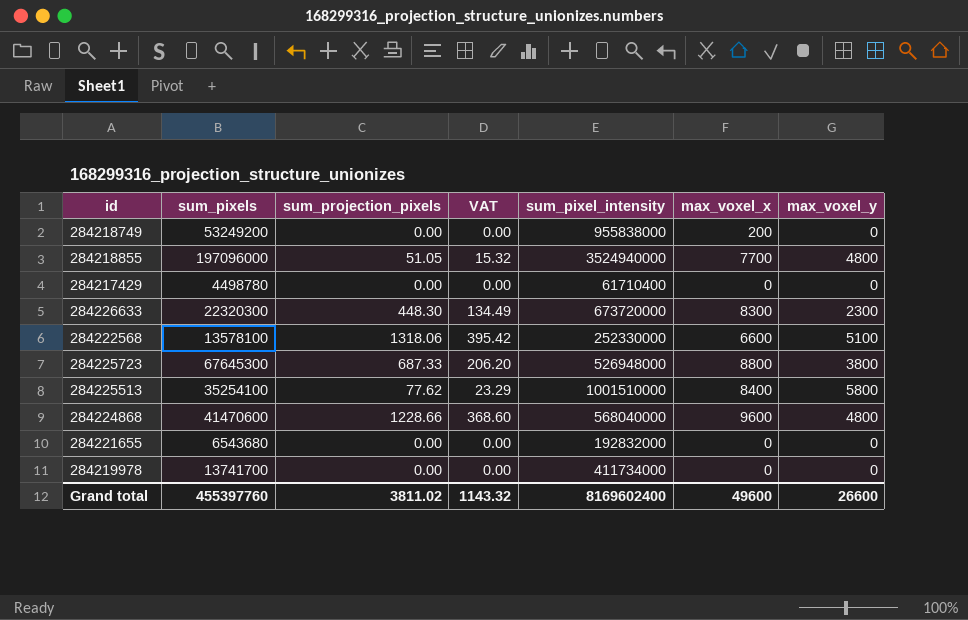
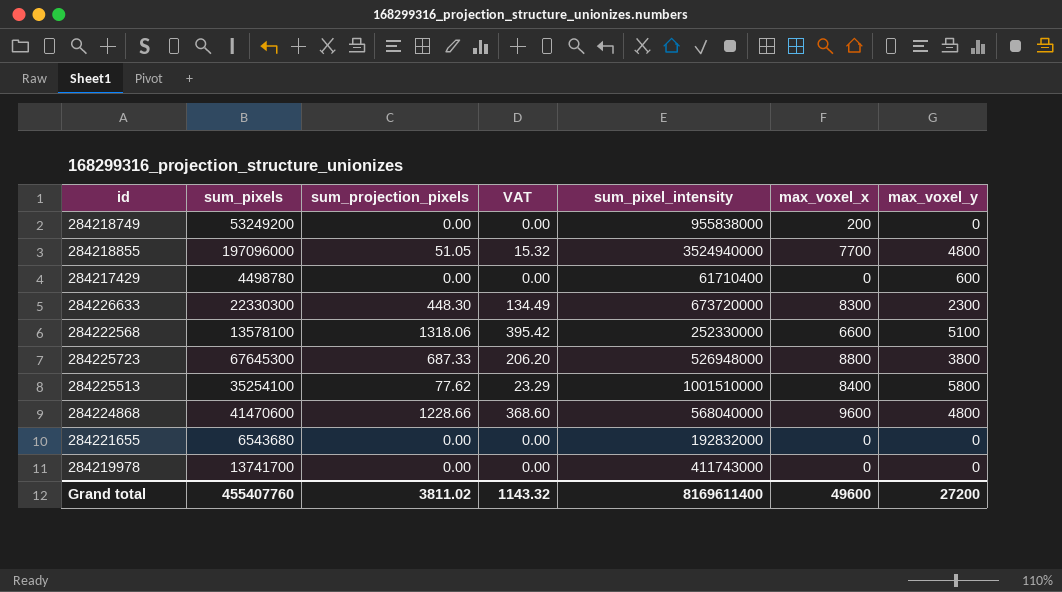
284217429 | max_voxel_y: 0 -> 600
284226633 | sum_pixels: 22320300 -> 22330300
284219978 | sum_pixel_intensity: 411734000 -> 411743000
Grand total | sum_pixels: 455397760 -> 455407760
Grand total | sum_pixel_intensity: 8169602400 -> 8169611400
Grand total | max_voxel_y: 26600 -> 27200

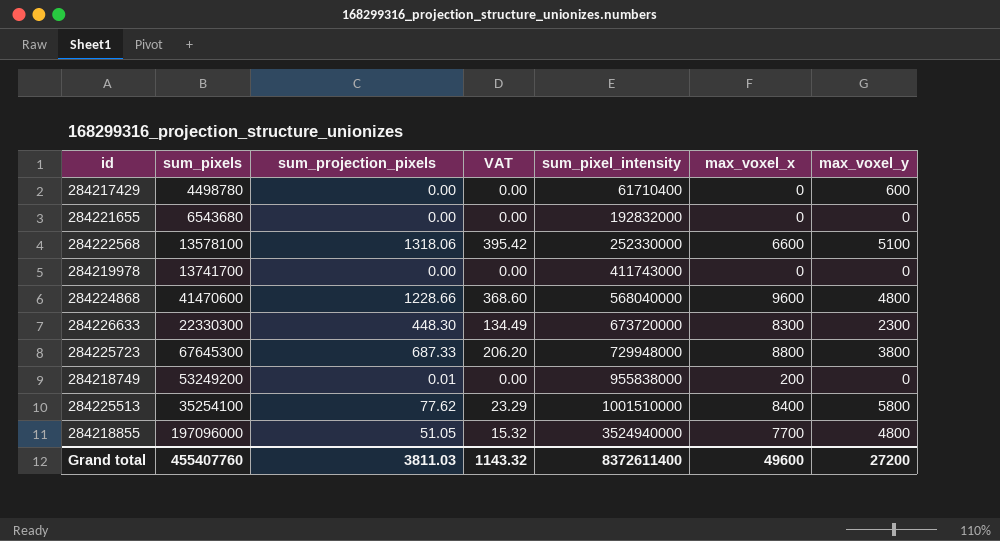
row order: none -> sum_pixel_intensity ascending
284225723 | sum_pixel_intensity: 526948000 -> 729948000
284218749 | sum_projection_pixels: 0.00 -> 0.01
Grand total | sum_projection_pixels: 3811.02 -> 3811.03
Grand total | sum_pixel_intensity: 8169611400 -> 8372611400

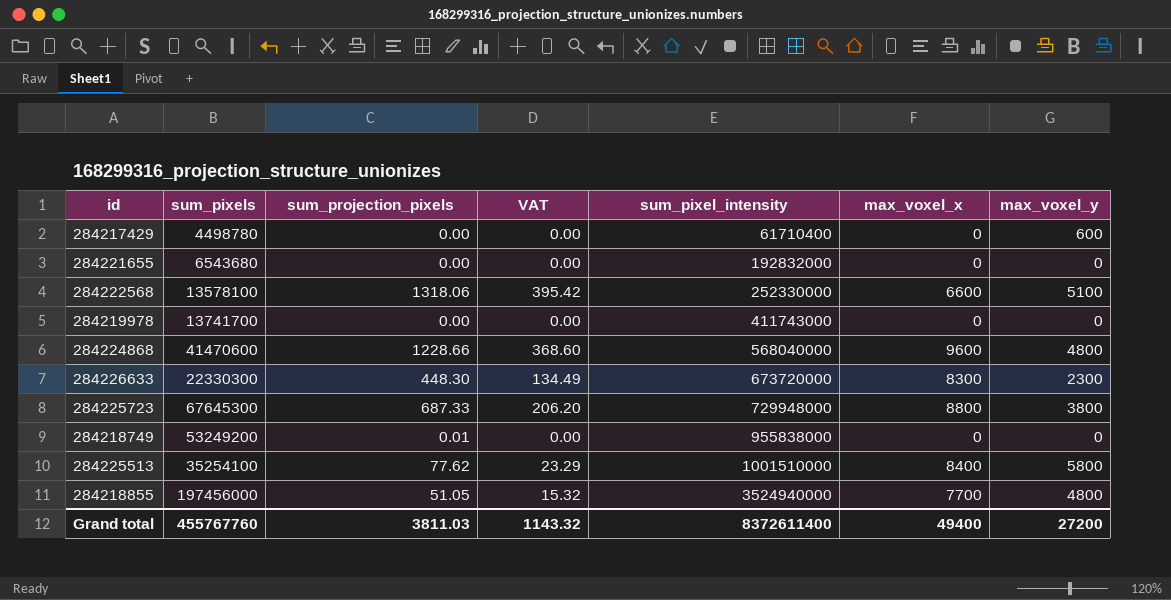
284218749 | max_voxel_x: 200 -> 0
284218855 | sum_pixels: 197096000 -> 197456000
Grand total | sum_pixels: 455407760 -> 455767760
Grand total | max_voxel_x: 49600 -> 49400

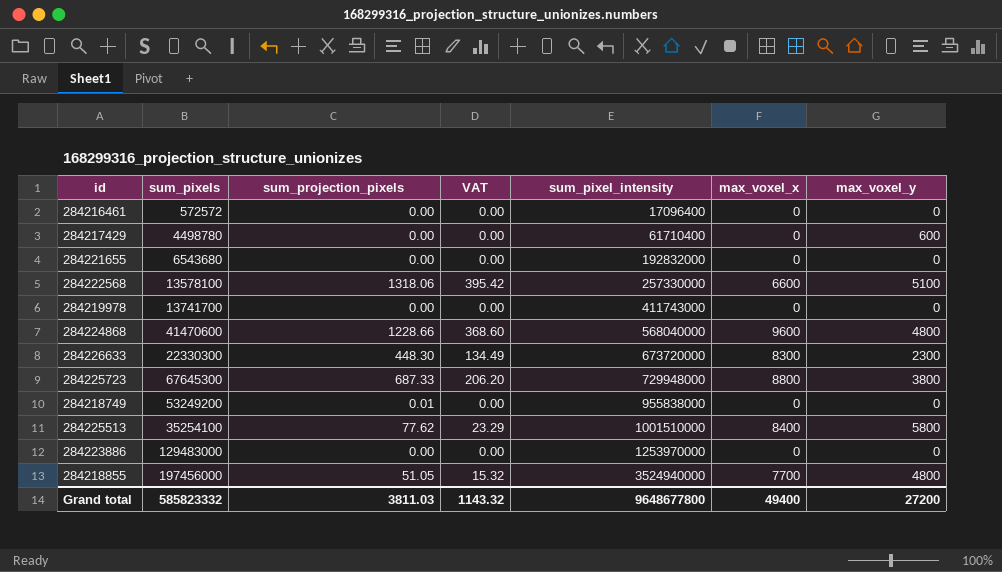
row 284216461: none -> 572572 | 0.00 | 0.00 | 17096400 | 0 | 0
284222568 | sum_pixel_intensity: 252330000 -> 257330000
row 284223886: none -> 129483000 | 0.00 | 0.00 | 1253970000 | 0 | 0
Grand total | sum_pixels: 455767760 -> 585823332
Grand total | sum_pixel_intensity: 8372611400 -> 9648677800

